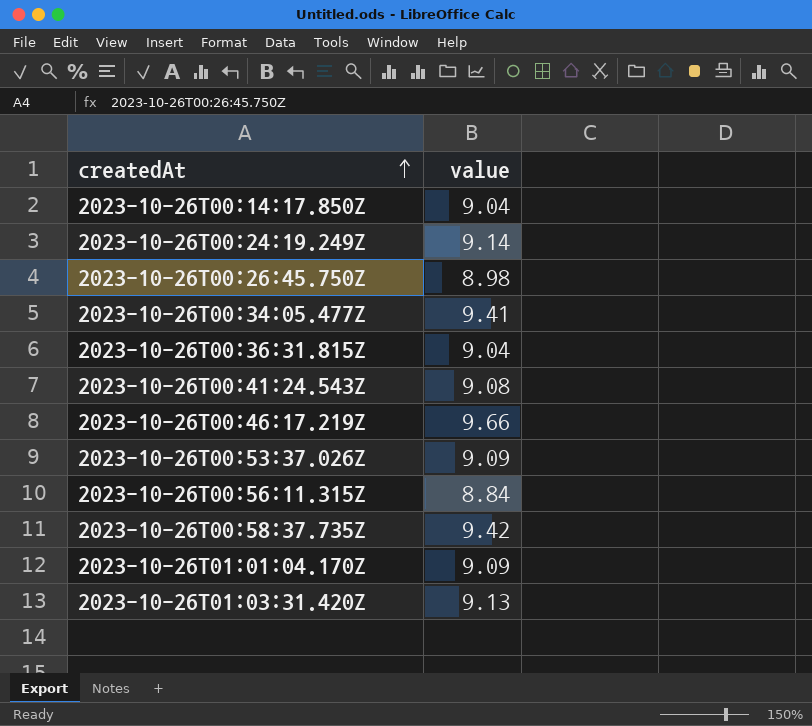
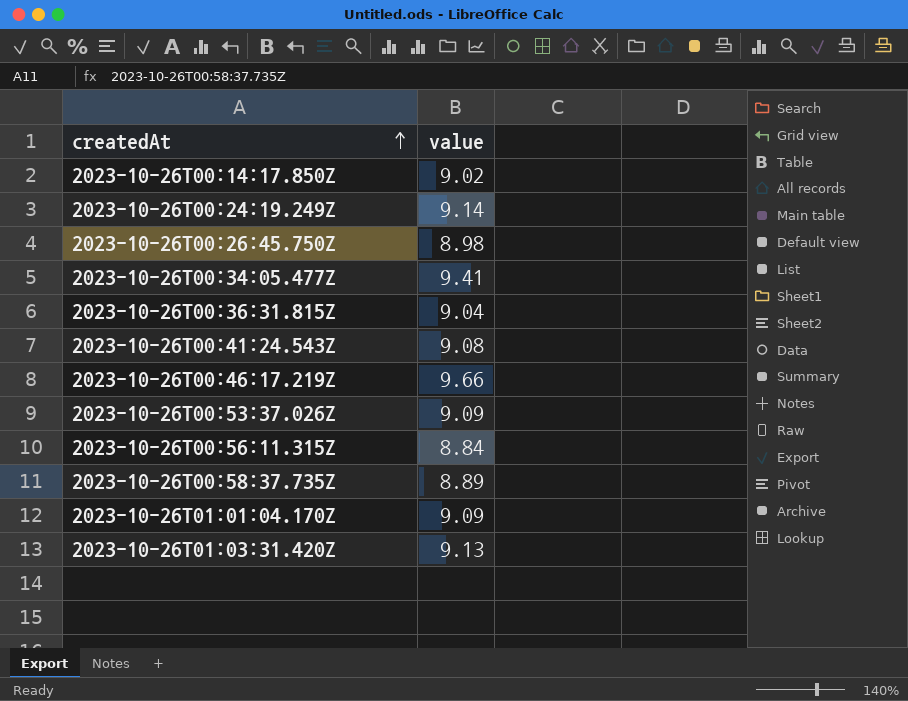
2023-10-26T00:14:17.850Z | value: 9.04 -> 9.02
2023-10-26T00:58:37.735Z | value: 9.42 -> 8.89

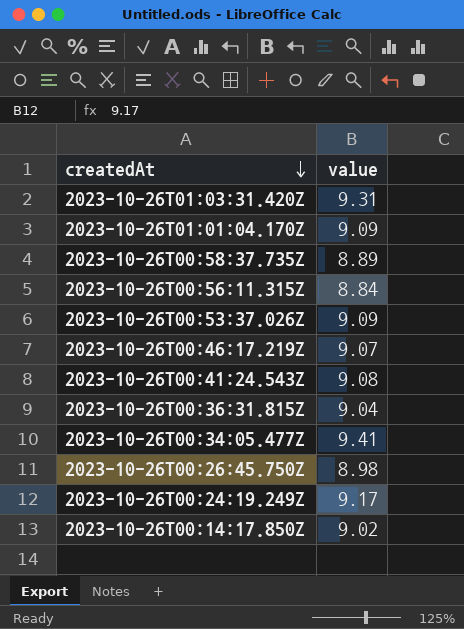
row order: createdAt ascending -> createdAt descending
2023-10-26T01:03:31.420Z | value: 9.13 -> 9.31
2023-10-26T00:46:17.219Z | value: 9.66 -> 9.07
2023-10-26T00:24:19.249Z | value: 9.14 -> 9.17

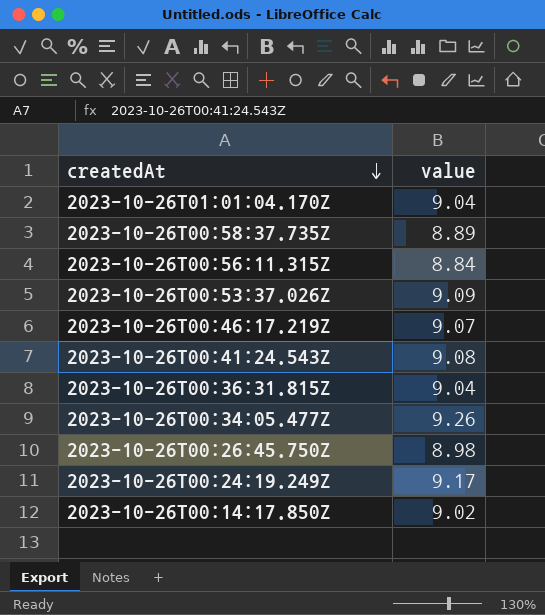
row 2023-10-26T01:03:31.420Z: 9.31 -> none
2023-10-26T01:01:04.170Z | value: 9.09 -> 9.04
2023-10-26T00:34:05.477Z | value: 9.41 -> 9.26

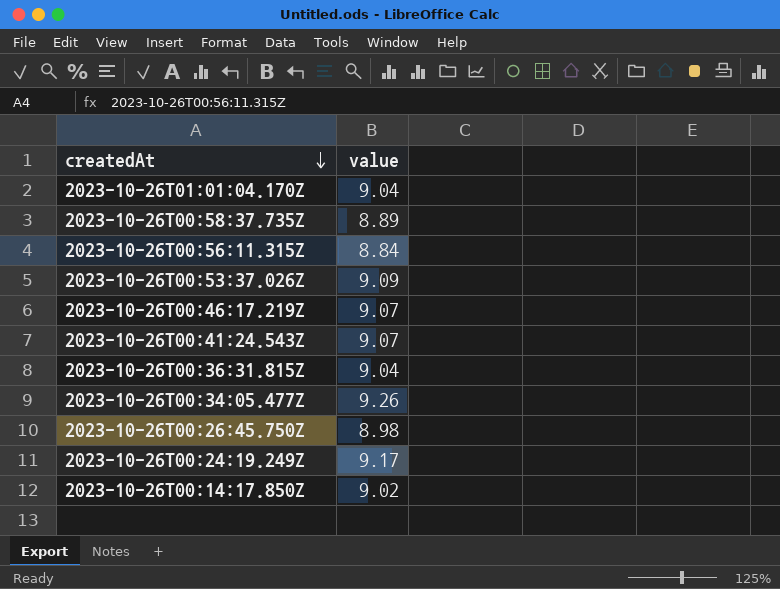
2023-10-26T00:41:24.543Z | value: 9.08 -> 9.07

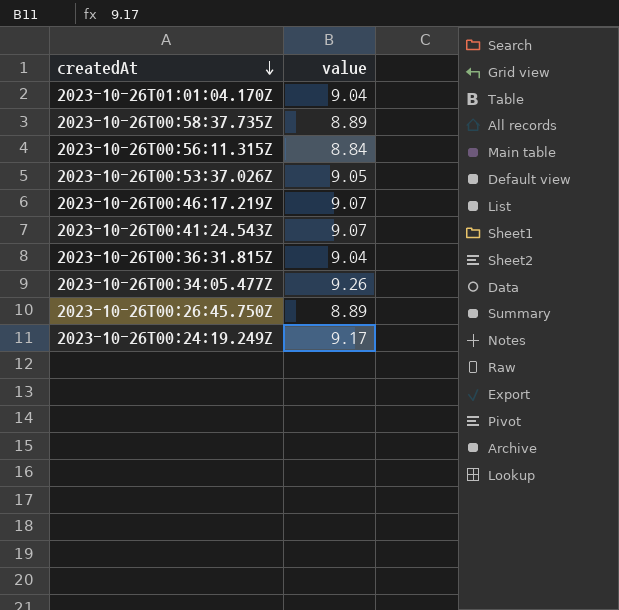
row 2023-10-26T00:14:17.850Z: 9.02 -> none
2023-10-26T00:53:37.026Z | value: 9.09 -> 9.05
2023-10-26T00:26:45.750Z | value: 8.98 -> 8.89

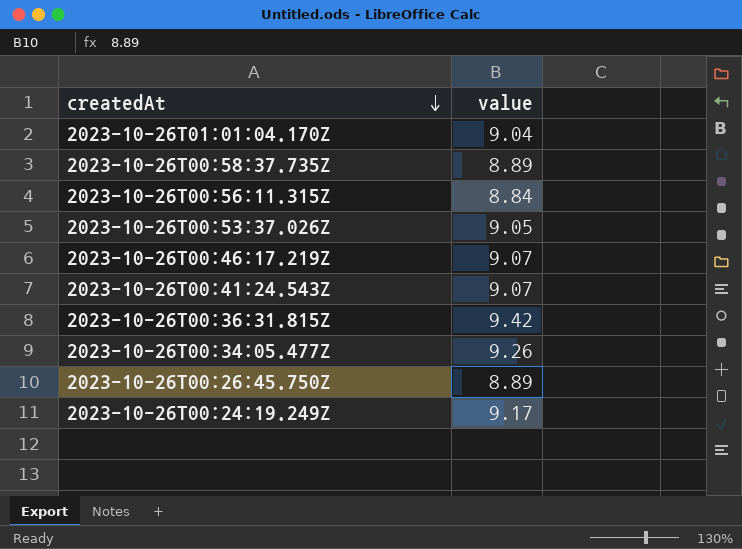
2023-10-26T00:36:31.815Z | value: 9.04 -> 9.42

